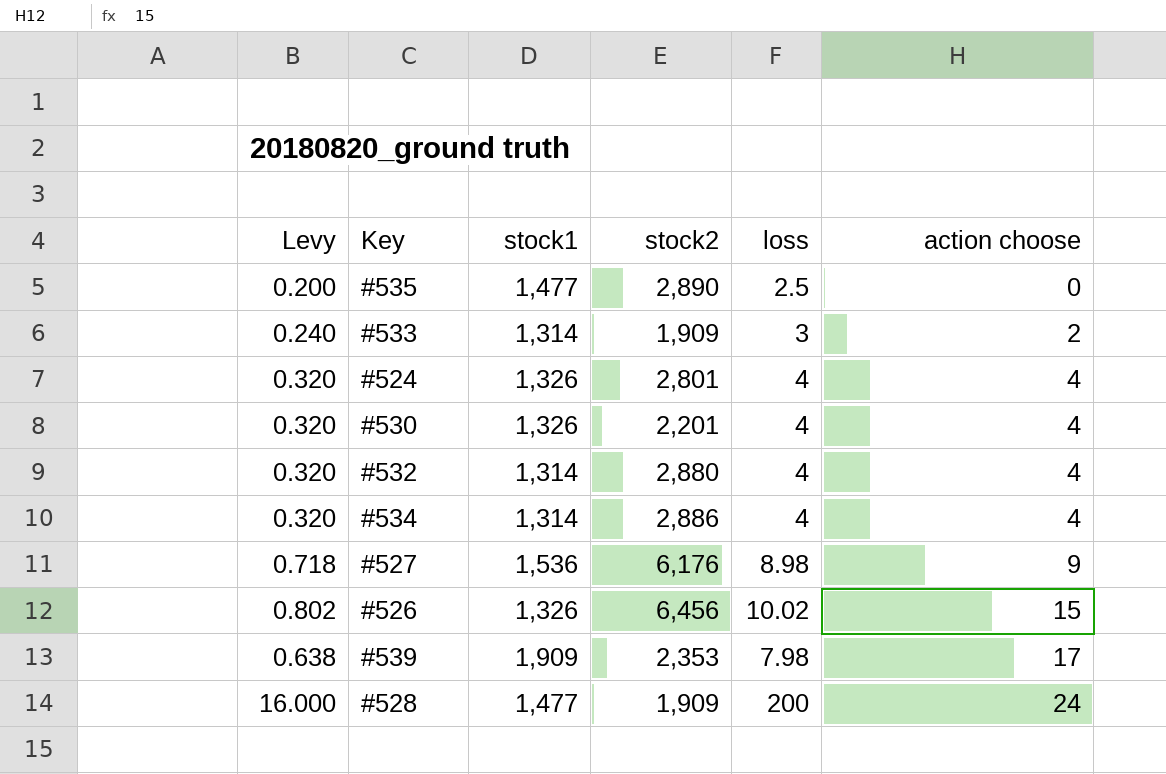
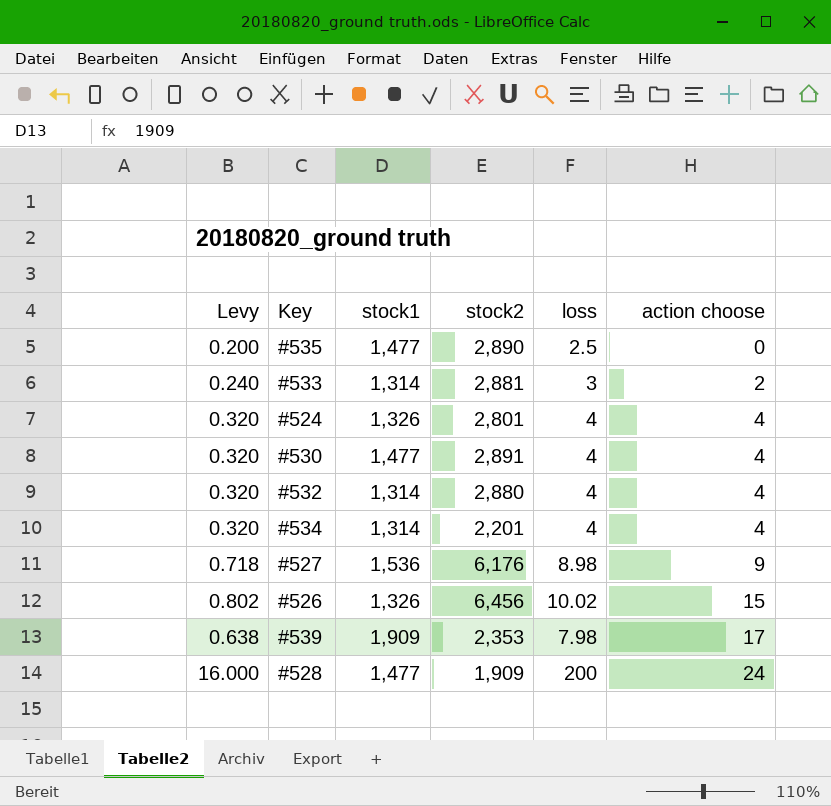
#533 | stock2: 1,909 -> 2,881
#530 | stock1: 1,326 -> 1,477
#530 | stock2: 2,201 -> 2,891
#534 | stock2: 2,886 -> 2,201

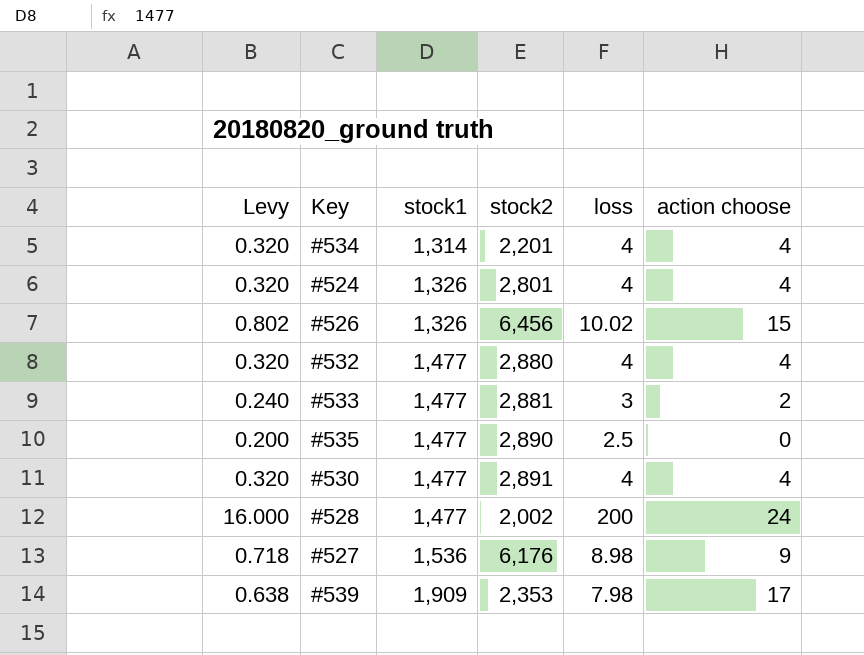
row order: action choose ascending -> stock1 ascending
#532 | stock1: 1,314 -> 1,477
#533 | stock1: 1,314 -> 1,477
#528 | stock2: 1,909 -> 2,002

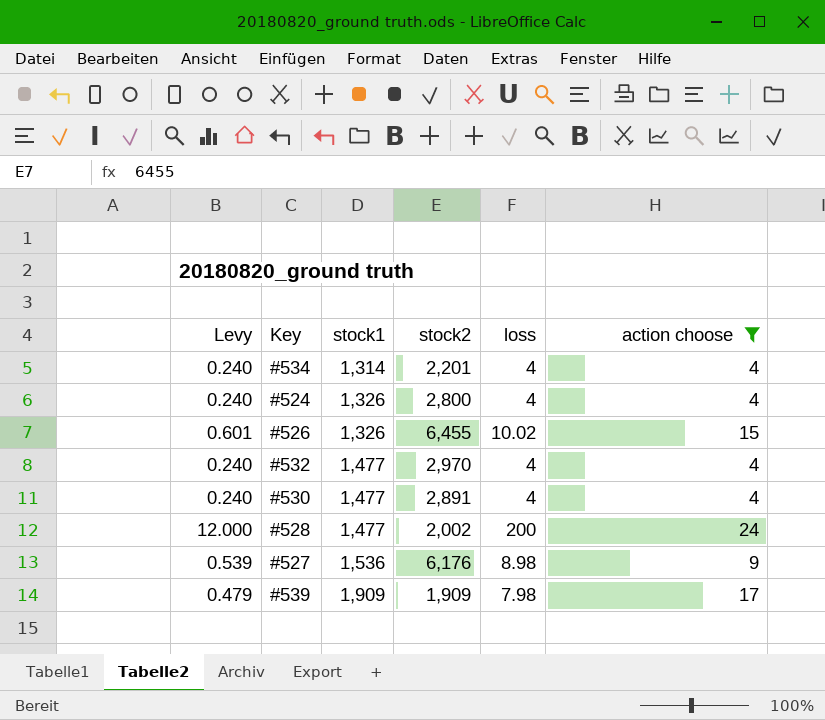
filter: none -> action choose >= 4
column Levy | formula: [loss] * 0.08 -> [loss] * 0.06
#524 | stock2: 2,801 -> 2,800
#526 | stock2: 6,456 -> 6,455
#532 | stock2: 2,880 -> 2,970
#539 | stock2: 2,353 -> 1,909

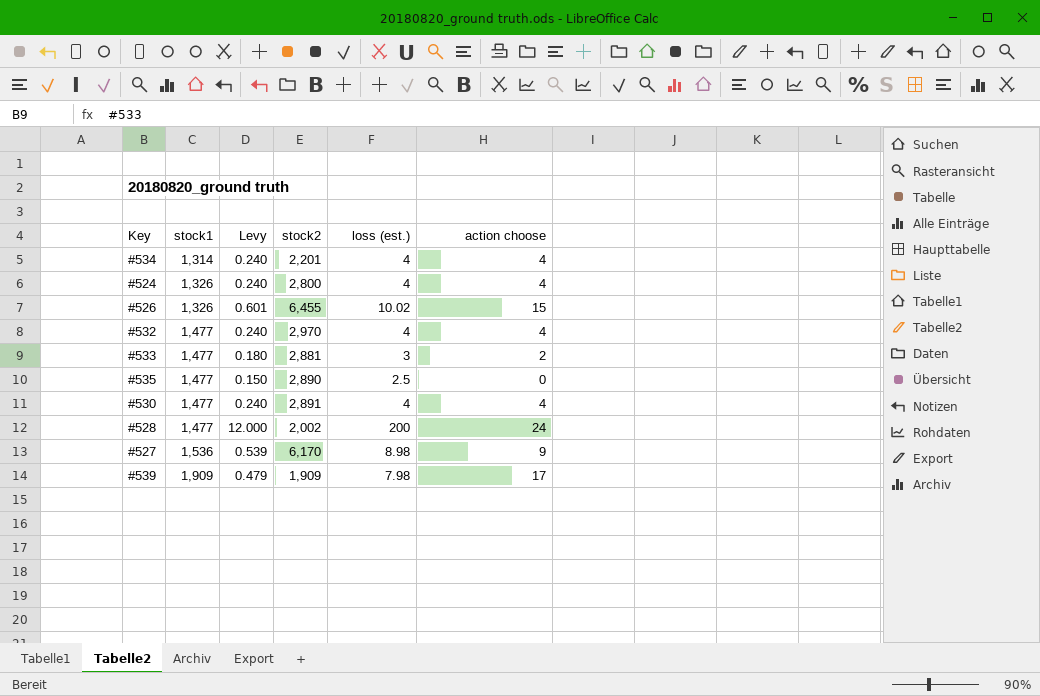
filter: action choose >= 4 -> none
column Levy | position: 1 -> 3
column name: loss -> loss (est.)
#527 | stock2: 6,176 -> 6,170

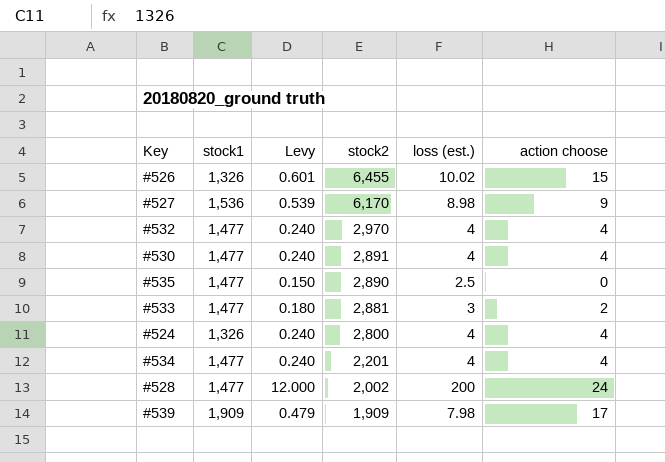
row order: stock1 ascending -> stock2 descending
#534 | stock1: 1,314 -> 1,477

